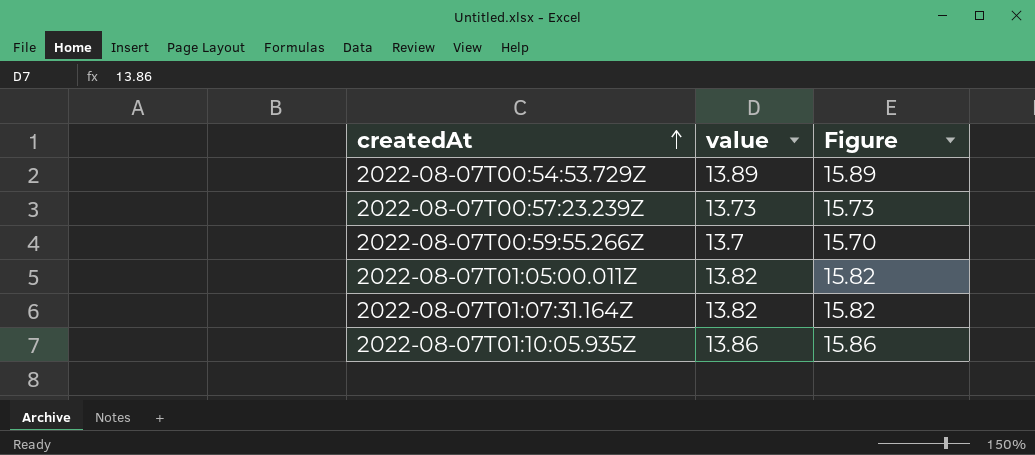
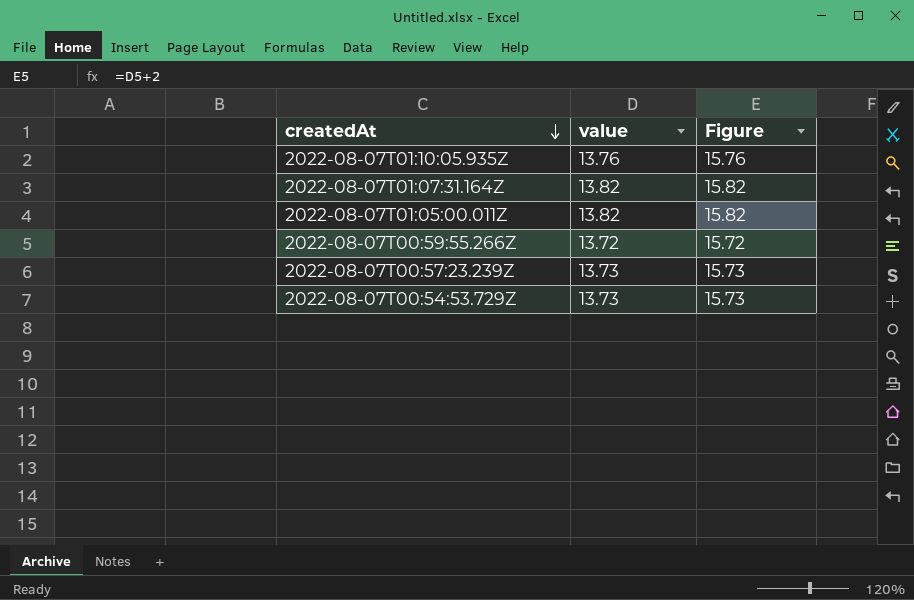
row order: createdAt ascending -> createdAt descending
2022-08-07T01:10:05.935Z | value: 13.86 -> 13.76
2022-08-07T01:10:05.935Z | Figure: 15.86 -> 15.76
2022-08-07T00:59:55.266Z | value: 13.7 -> 13.72
2022-08-07T00:59:55.266Z | Figure: 15.70 -> 15.72
2022-08-07T00:54:53.729Z | value: 13.89 -> 13.73
2022-08-07T00:54:53.729Z | Figure: 15.89 -> 15.73

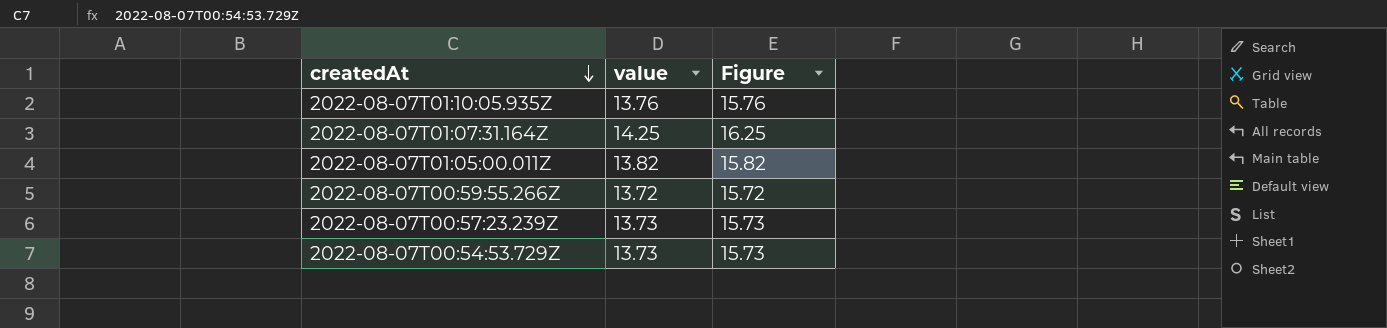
2022-08-07T01:07:31.164Z | value: 13.82 -> 14.25
2022-08-07T01:07:31.164Z | Figure: 15.82 -> 16.25

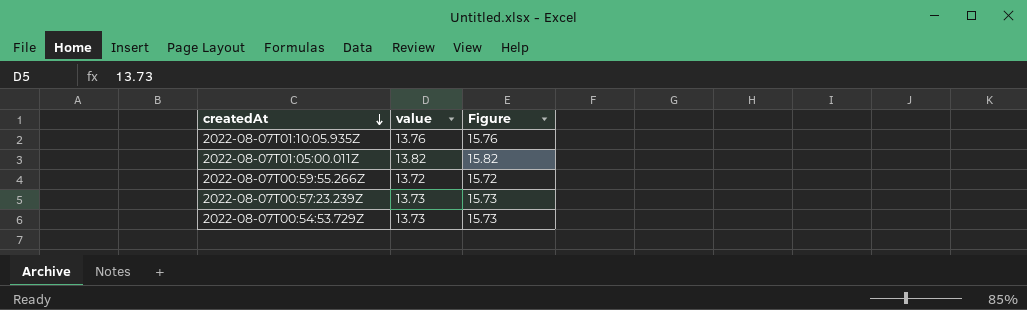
row 2022-08-07T01:07:31.164Z: 14.25 | 16.25 -> none

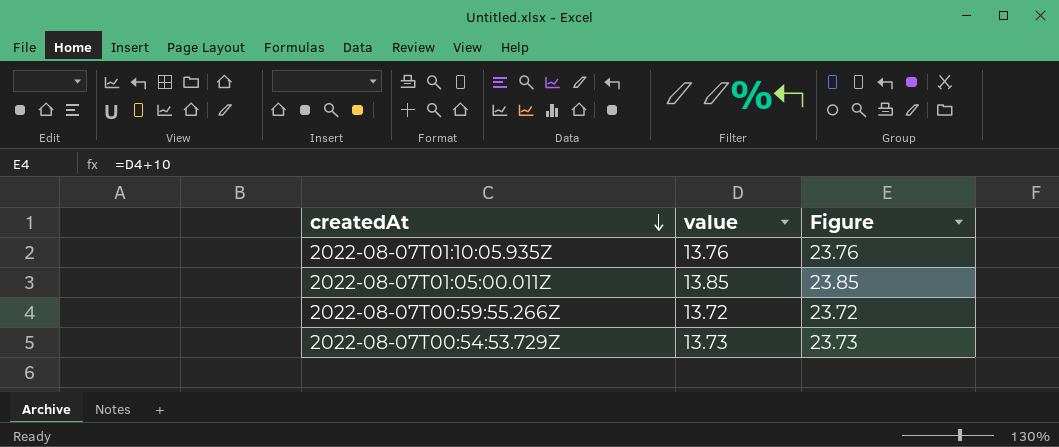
column Figure | formula: [value] + 2 -> [value] + 10
row 2022-08-07T00:57:23.239Z: 13.73 | 15.73 -> none
2022-08-07T01:05:00.011Z | value: 13.82 -> 13.85

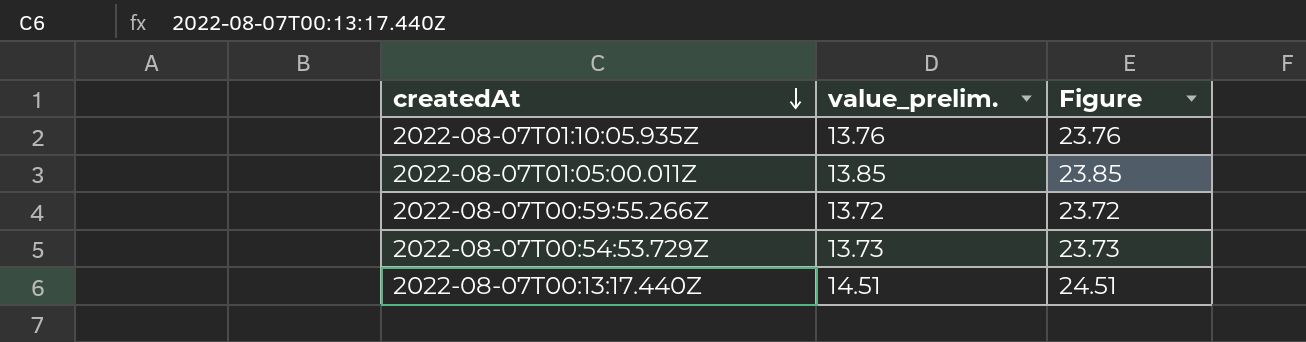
column name: value -> value_prelim.
row 2022-08-07T00:13:17.440Z: none -> 14.51 | 24.51

